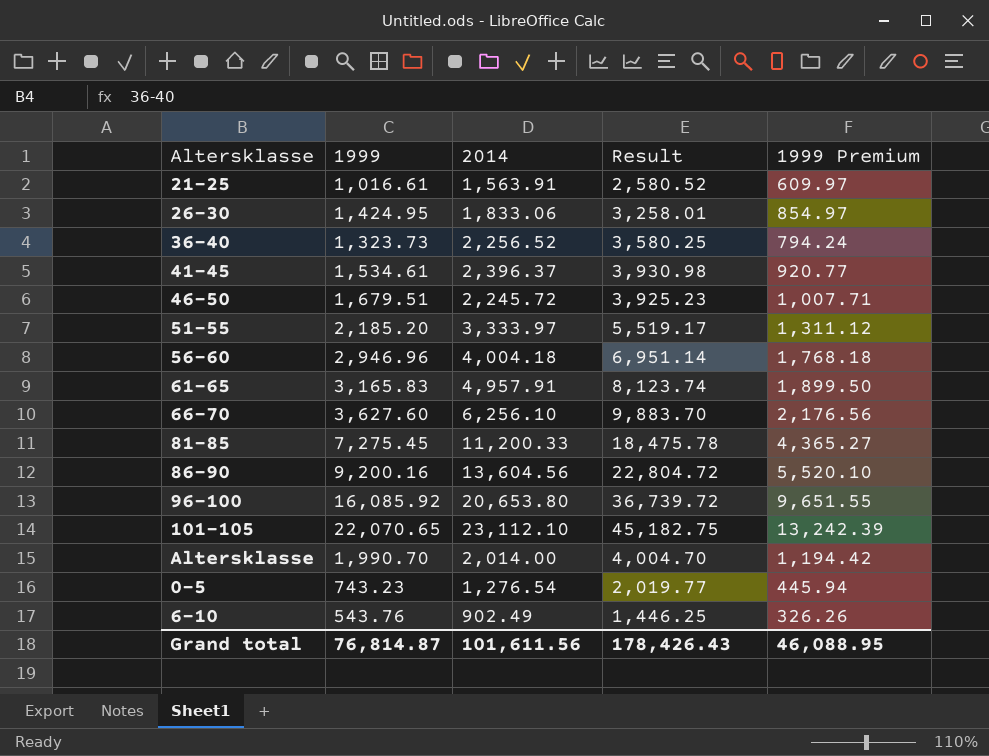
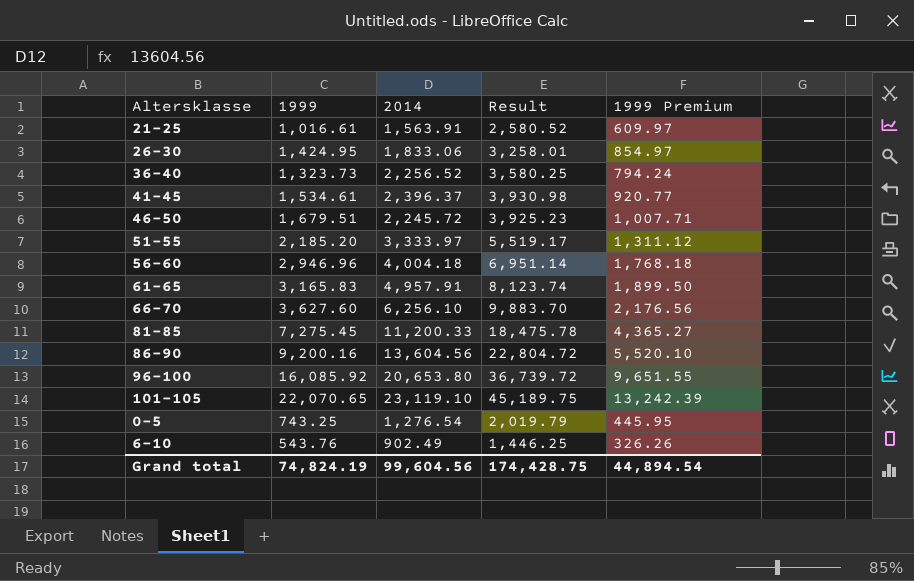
row Altersklasse: 1,990.70 | 2,014.00 | 4,004.70 | 1,194.42 -> none
101-105 | 2014: 23,112.10 -> 23,119.10
101-105 | Result: 45,182.75 -> 45,189.75
0-5 | 1999: 743.23 -> 743.25
0-5 | Result: 2,019.77 -> 2,019.79
0-5 | 1999 Premium: 445.94 -> 445.95
Grand total | 1999: 76,814.87 -> 74,824.19
Grand total | 2014: 101,611.56 -> 99,604.56
Grand total | Result: 178,426.43 -> 174,428.75
Grand total | 1999 Premium: 46,088.95 -> 44,894.54

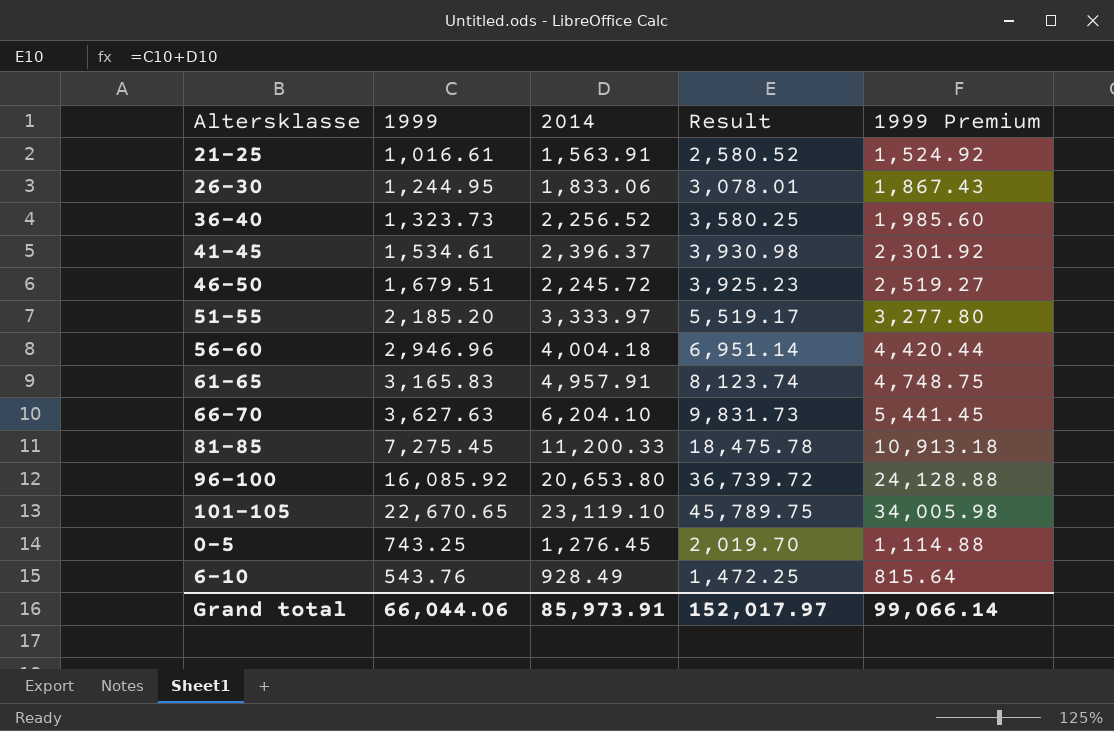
column 1999 Premium | formula: [1999] * 0.6 -> [1999] * 1.5
row 86-90: 9,200.16 | 13,604.56 | 22,804.72 | 5,520.10 -> none
26-30 | 1999: 1,424.95 -> 1,244.95
26-30 | Result: 3,258.01 -> 3,078.01
66-70 | 1999: 3,627.60 -> 3,627.63
66-70 | 2014: 6,256.10 -> 6,204.10
66-70 | Result: 9,883.70 -> 9,831.73
101-105 | 1999: 22,070.65 -> 22,670.65
101-105 | Result: 45,189.75 -> 45,789.75
0-5 | 2014: 1,276.54 -> 1,276.45
0-5 | Result: 2,019.79 -> 2,019.70
6-10 | 2014: 902.49 -> 928.49
6-10 | Result: 1,446.25 -> 1,472.25
Grand total | 1999: 74,824.19 -> 66,044.06
Grand total | 2014: 99,604.56 -> 85,973.91
Grand total | Result: 174,428.75 -> 152,017.97
Grand total | 1999 Premium: 44,894.54 -> 99,066.14

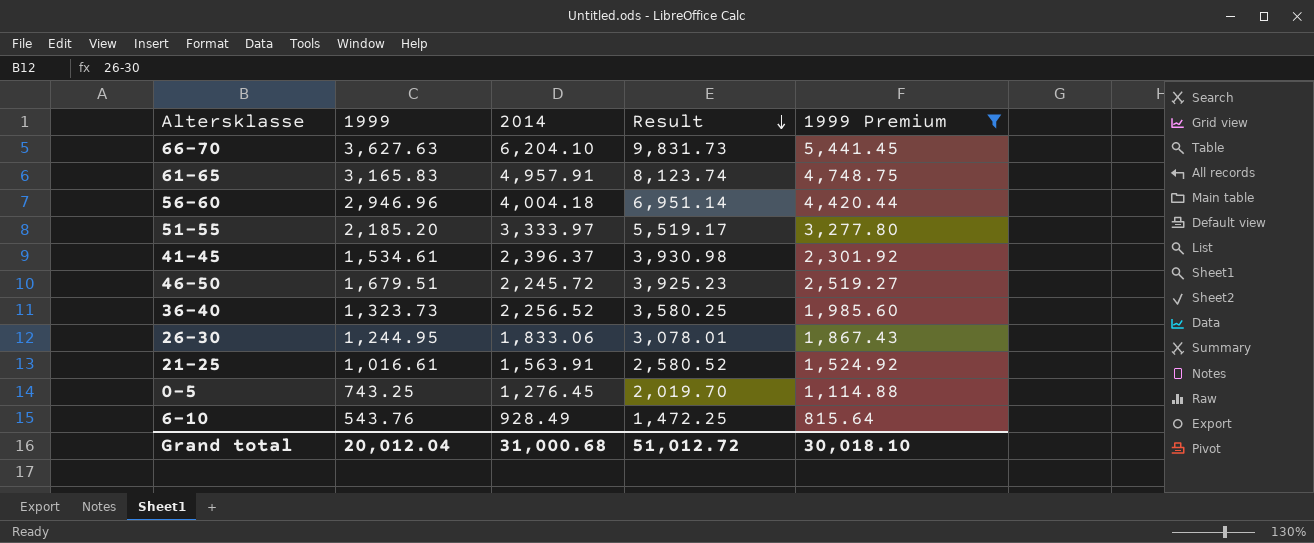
filter: none -> 1999 Premium <= 5,441.45
row order: none -> Result descending
Grand total | 1999: 66,044.06 -> 20,012.04
Grand total | 2014: 85,973.91 -> 31,000.68
Grand total | Result: 152,017.97 -> 51,012.72
Grand total | 1999 Premium: 99,066.14 -> 30,018.10

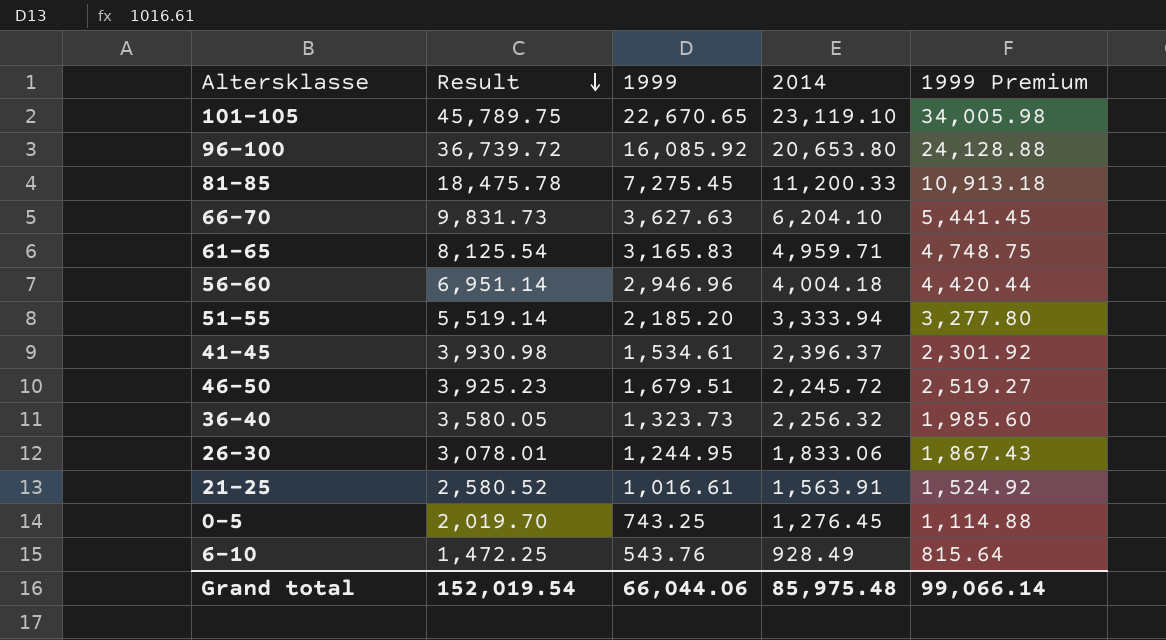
filter: 1999 Premium <= 5,441.45 -> none
column Result | position: 4 -> 2
61-65 | Result: 8,123.74 -> 8,125.54
61-65 | 2014: 4,957.91 -> 4,959.71
51-55 | Result: 5,519.17 -> 5,519.14
51-55 | 2014: 3,333.97 -> 3,333.94
36-40 | Result: 3,580.25 -> 3,580.05
36-40 | 2014: 2,256.52 -> 2,256.32
Grand total | Result: 51,012.72 -> 152,019.54
Grand total | 1999: 20,012.04 -> 66,044.06
Grand total | 2014: 31,000.68 -> 85,975.48
Grand total | 1999 Premium: 30,018.10 -> 99,066.14

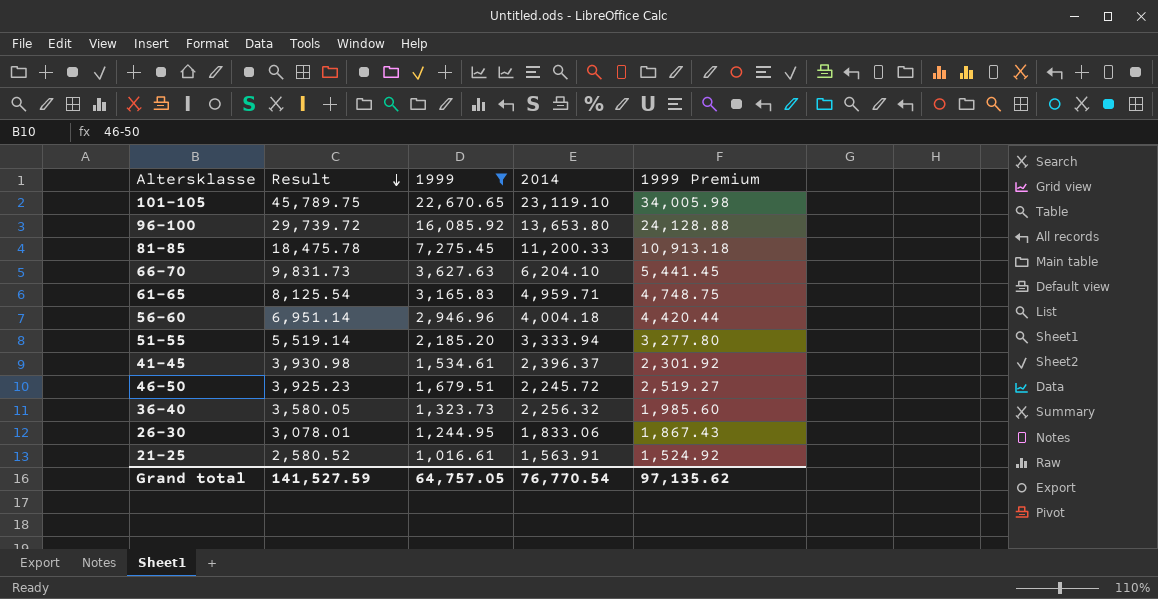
filter: none -> 1999 >= 1,016.61
96-100 | Result: 36,739.72 -> 29,739.72
96-100 | 2014: 20,653.80 -> 13,653.80
Grand total | Result: 152,019.54 -> 141,527.59
Grand total | 1999: 66,044.06 -> 64,757.05
Grand total | 2014: 85,975.48 -> 76,770.54
Grand total | 1999 Premium: 99,066.14 -> 97,135.62

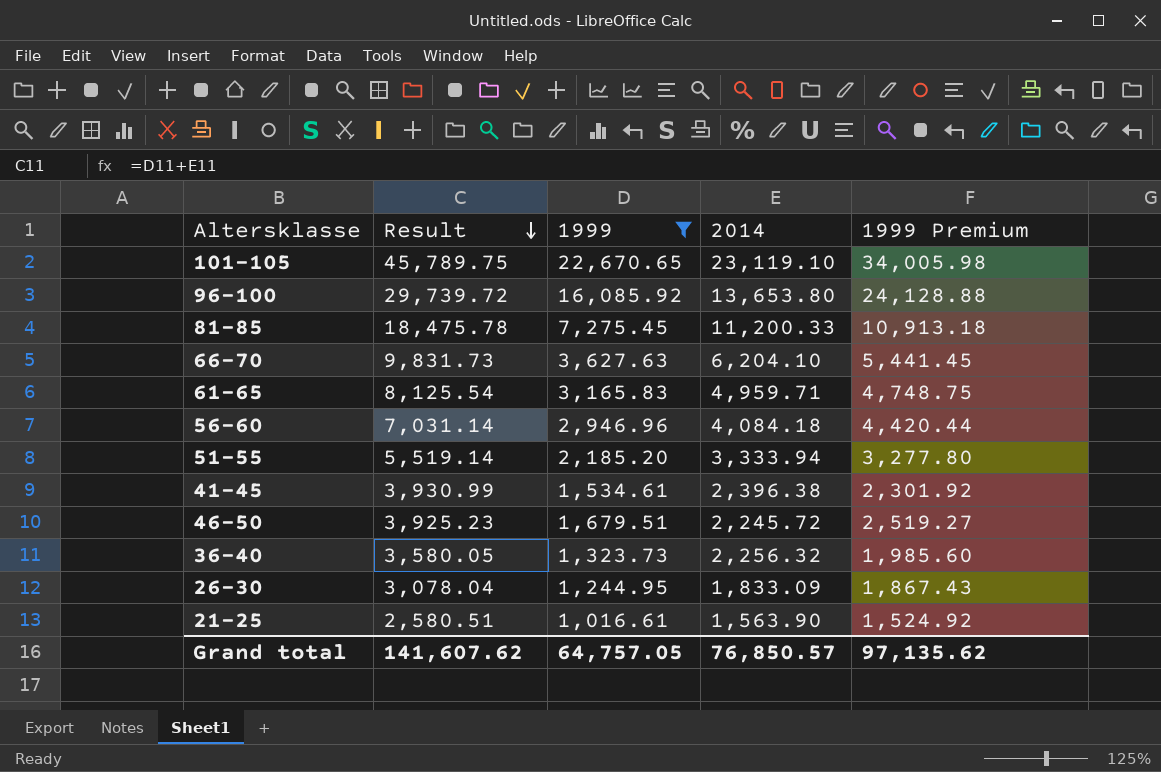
56-60 | Result: 6,951.14 -> 7,031.14
56-60 | 2014: 4,004.18 -> 4,084.18
41-45 | Result: 3,930.98 -> 3,930.99
41-45 | 2014: 2,396.37 -> 2,396.38
26-30 | Result: 3,078.01 -> 3,078.04
26-30 | 2014: 1,833.06 -> 1,833.09
21-25 | Result: 2,580.52 -> 2,580.51
21-25 | 2014: 1,563.91 -> 1,563.90
Grand total | Result: 141,527.59 -> 141,607.62
Grand total | 2014: 76,770.54 -> 76,850.57

